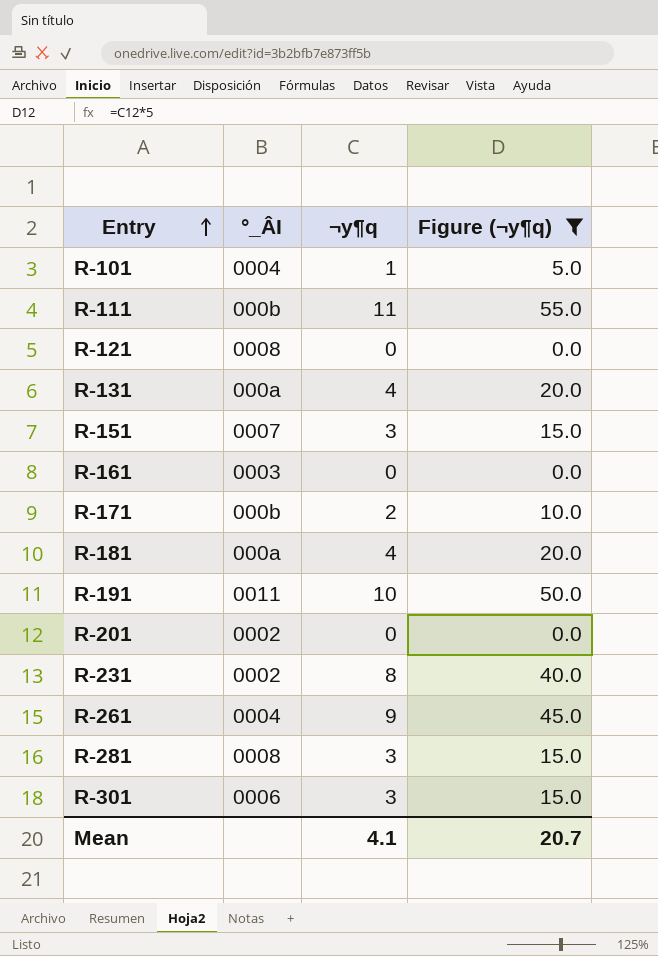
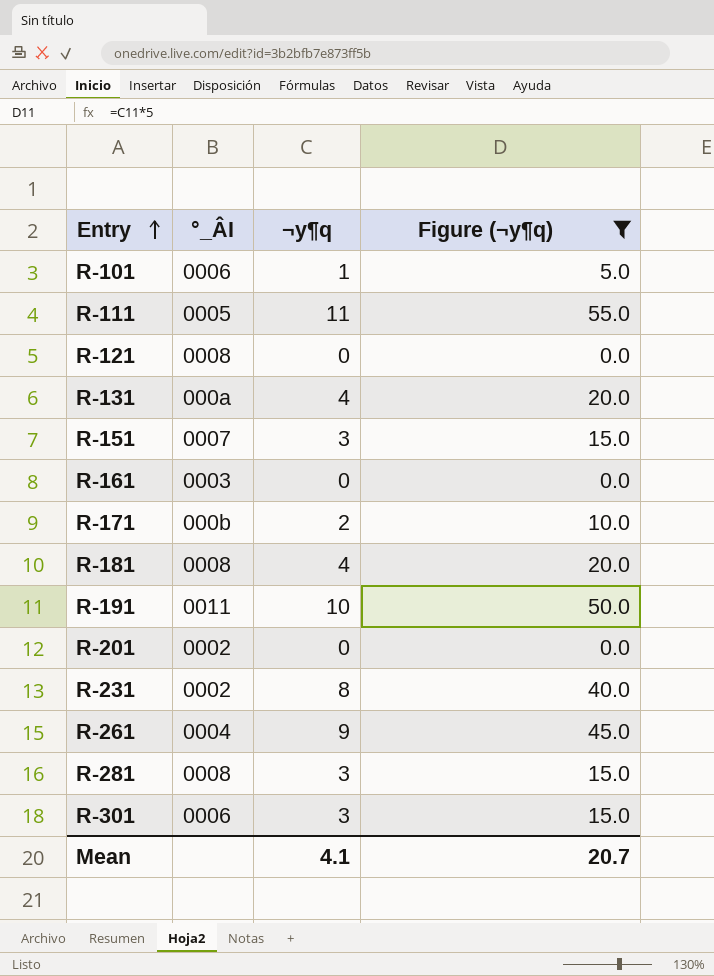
R-101 | °_ÂI: 0004 -> 0006
R-111 | °_ÂI: 000b -> 0005
R-181 | °_ÂI: 000a -> 0008

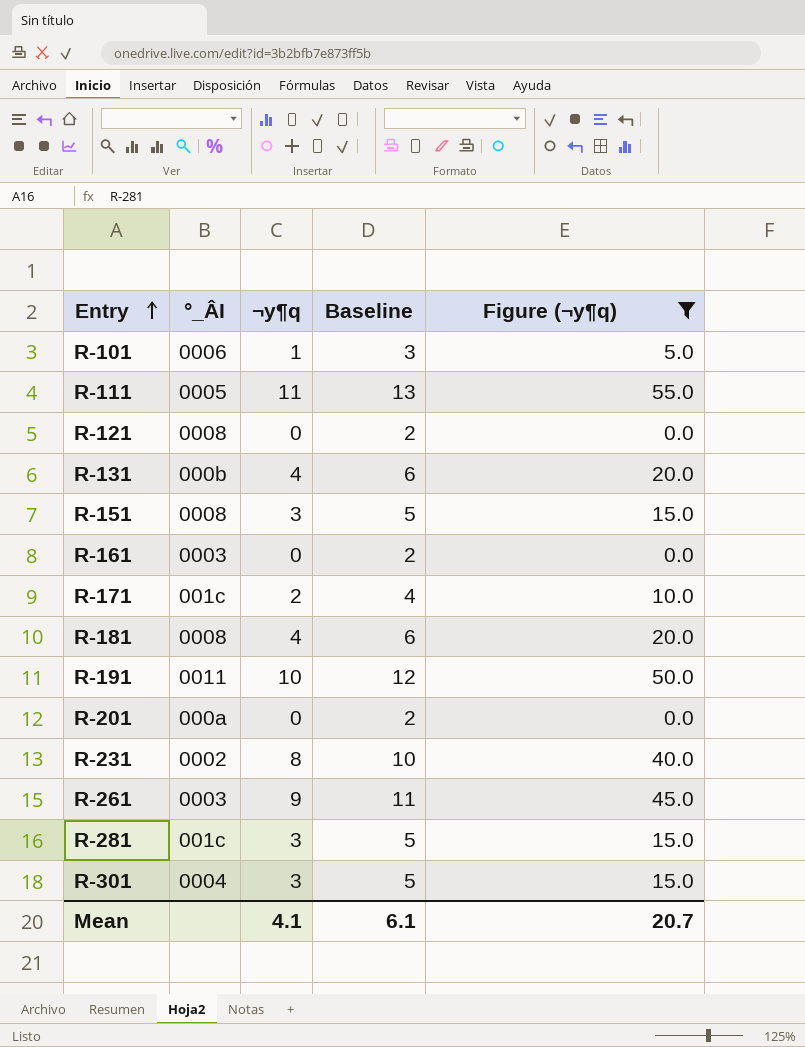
column Baseline | formula: none -> [¬y¶q] + 2
R-131 | °_ÂI: 000a -> 000b
R-151 | °_ÂI: 0007 -> 0008
R-171 | °_ÂI: 000b -> 001c
R-201 | °_ÂI: 0002 -> 000a
R-261 | °_ÂI: 0004 -> 0003
R-281 | °_ÂI: 0008 -> 001c
R-301 | °_ÂI: 0006 -> 0004

